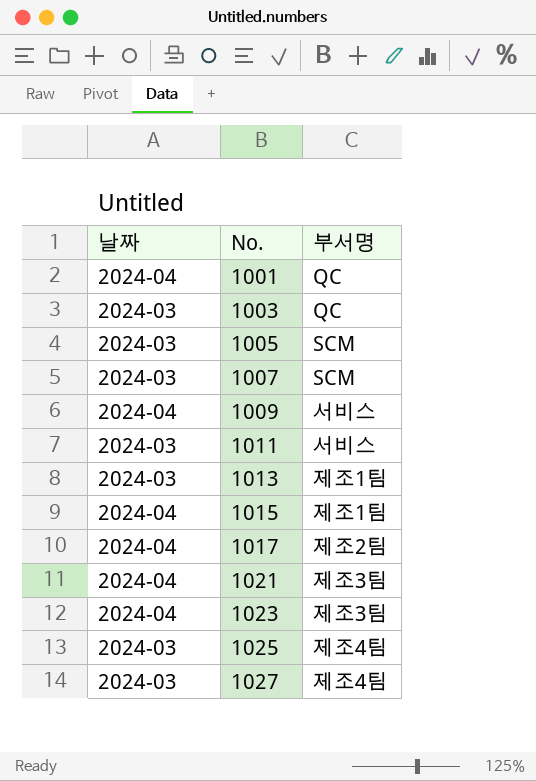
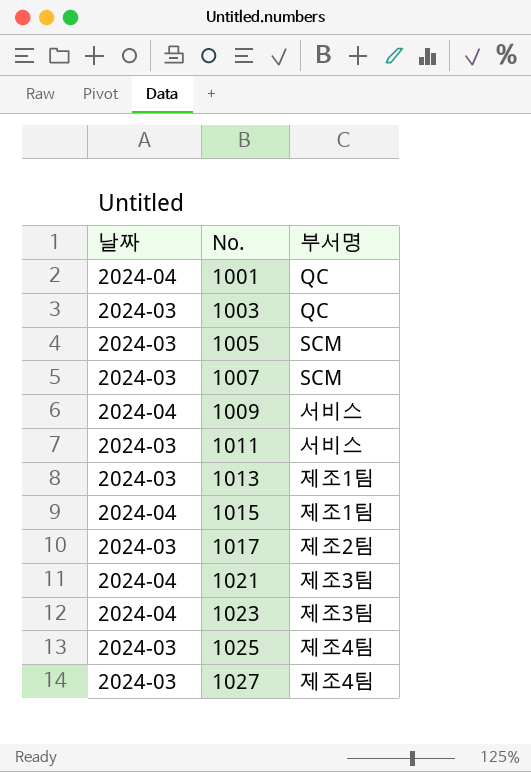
1017 | 날짜: 2024-04 -> 2024-03

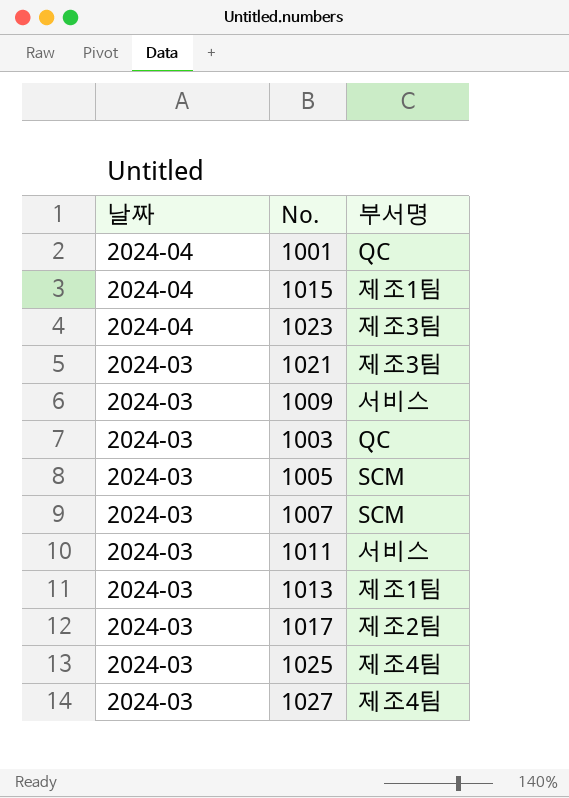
row order: No. ascending -> 날짜 descending
1021 | 날짜: 2024-04 -> 2024-03
1009 | 날짜: 2024-04 -> 2024-03

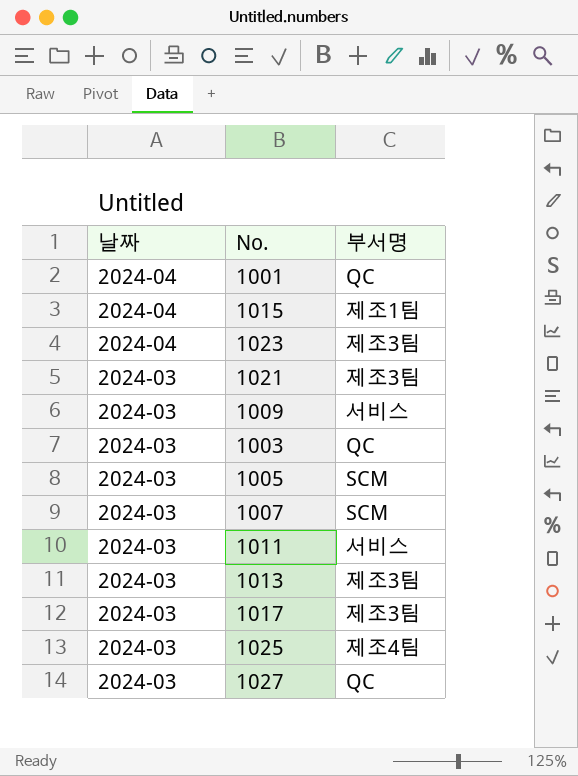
1013 | 부서명: 제조1팀 -> 제조3팀
1017 | 부서명: 제조2팀 -> 제조3팀
1027 | 부서명: 제조4팀 -> QC

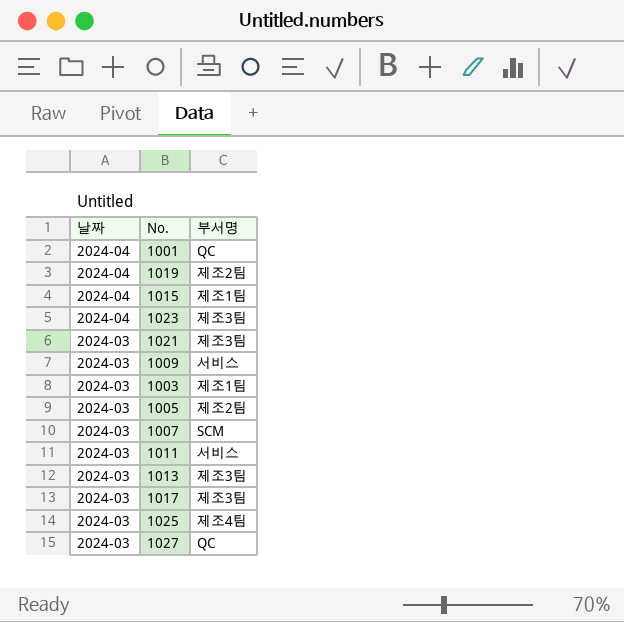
row 1019: none -> 2024-04 | 제조2팀
1003 | 부서명: QC -> 제조1팀
1005 | 부서명: SCM -> 제조2팀

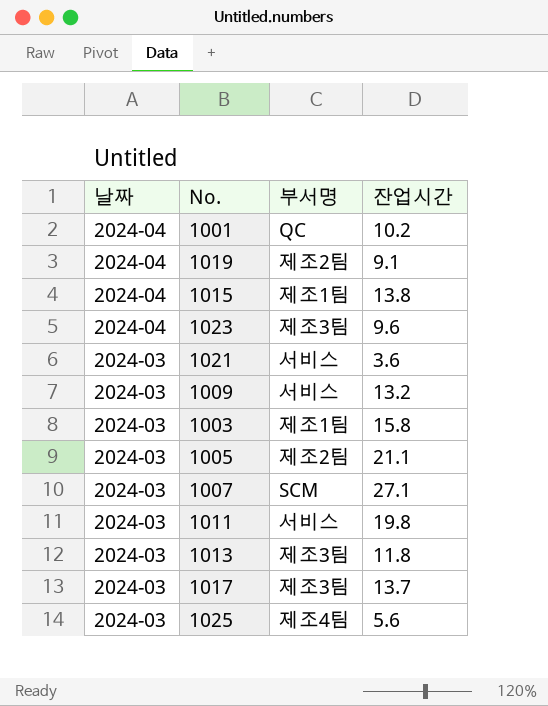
column 잔업시간 | position: none -> 4
row 1027: 2024-03 | QC -> none
1021 | 부서명: 제조3팀 -> 서비스

